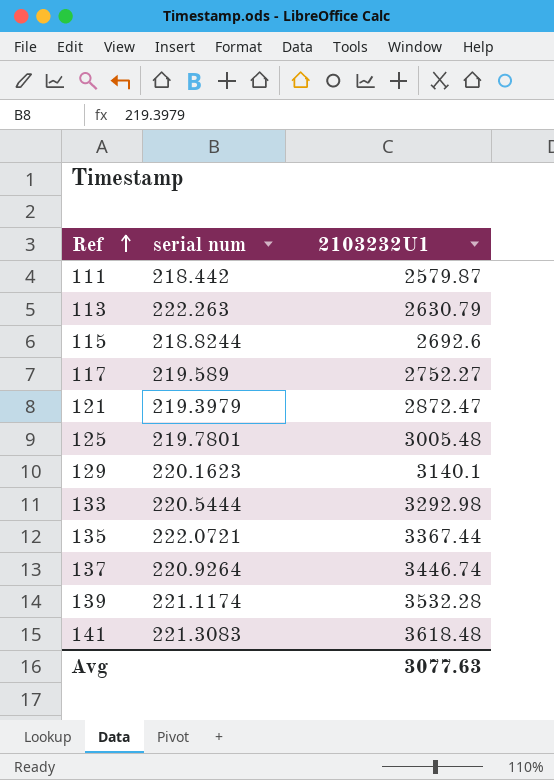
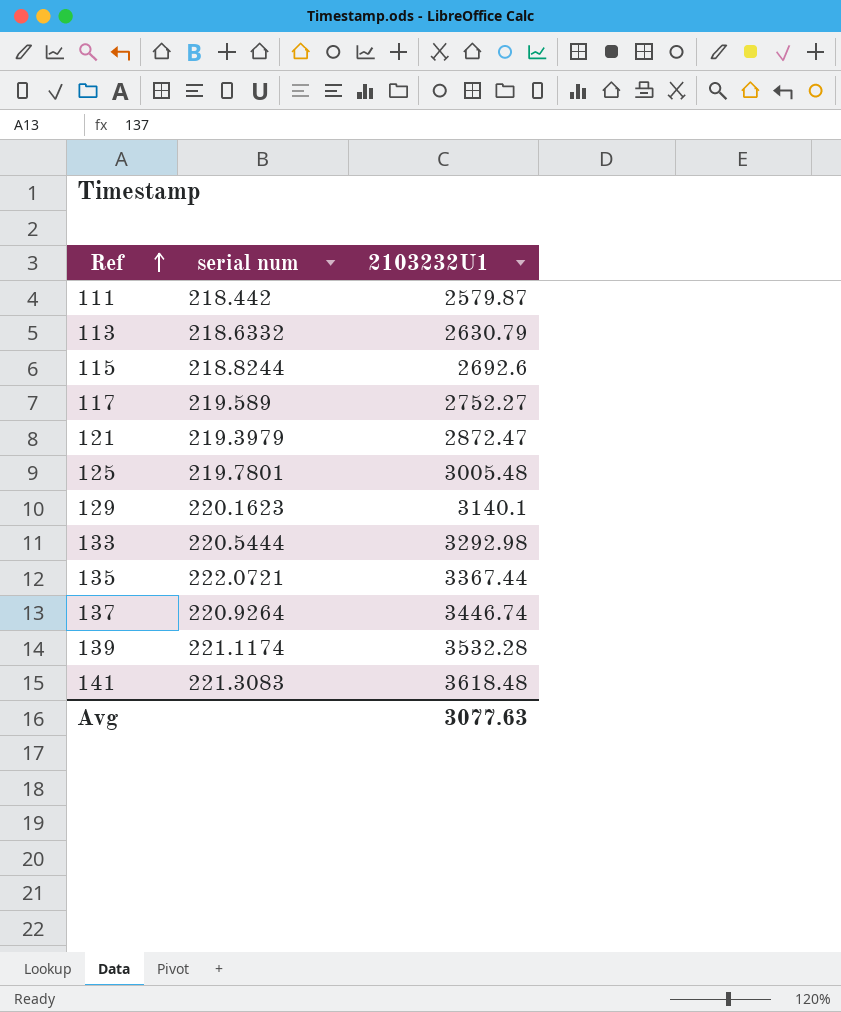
113 | serial num: 222.263 -> 218.6332

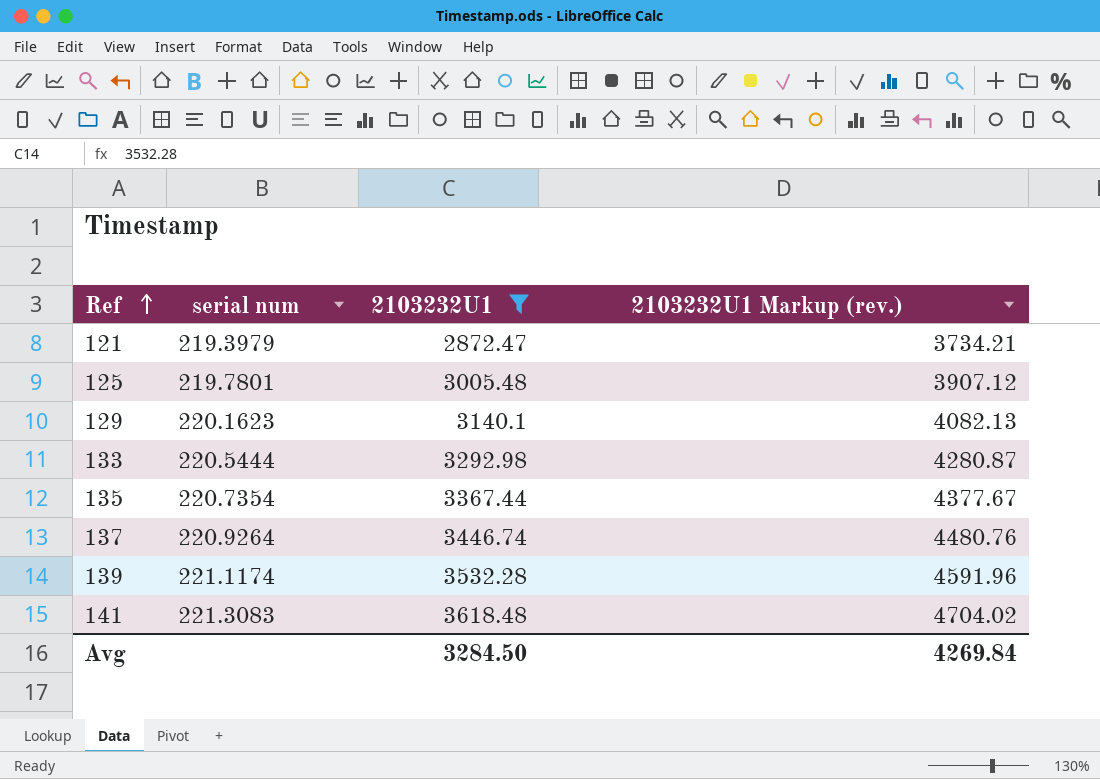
filter: none -> 2103232U1 >= 2872.47
column 2103232U1 Markup (rev.) | formula: none -> [2103232U1] * 1.3
135 | serial num: 222.0721 -> 220.7354
Avg | 2103232U1: 3077.63 -> 3284.50

